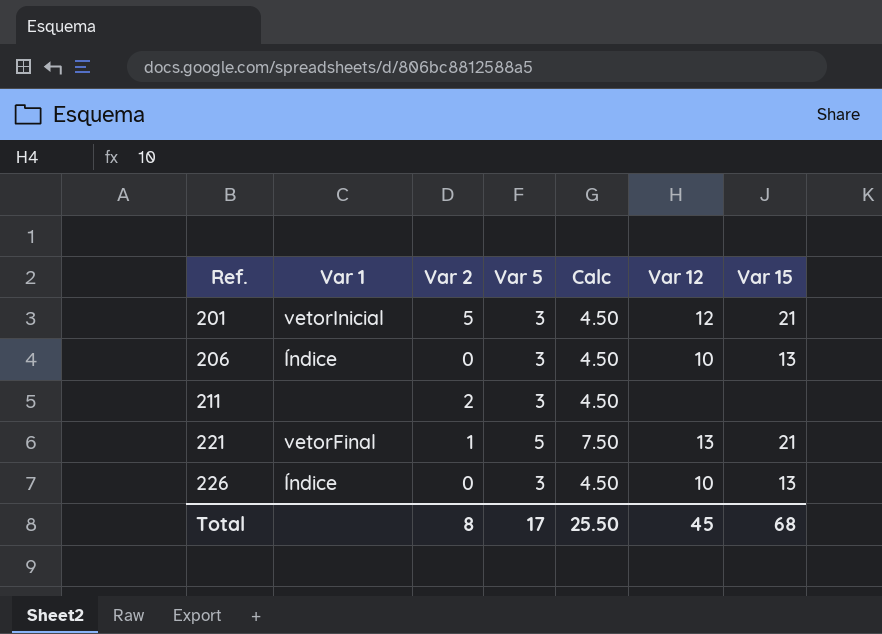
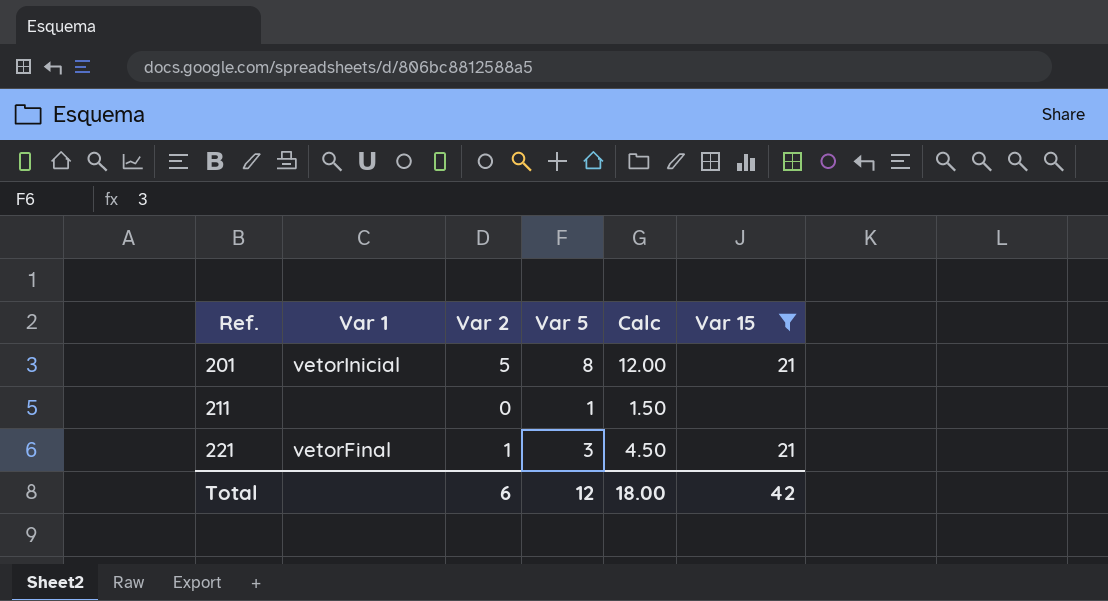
filter: none -> Var 15 != 13
column Var 12 | position: 6 -> none
201 | Var 5: 3 -> 8
201 | Calc: 4.50 -> 12.00
211 | Var 2: 2 -> 0
211 | Var 5: 3 -> 1
211 | Calc: 4.50 -> 1.50
221 | Var 5: 5 -> 3
221 | Calc: 7.50 -> 4.50
Total | Var 2: 8 -> 6
Total | Var 5: 17 -> 12
Total | Calc: 25.50 -> 18.00
Total | Var 15: 68 -> 42

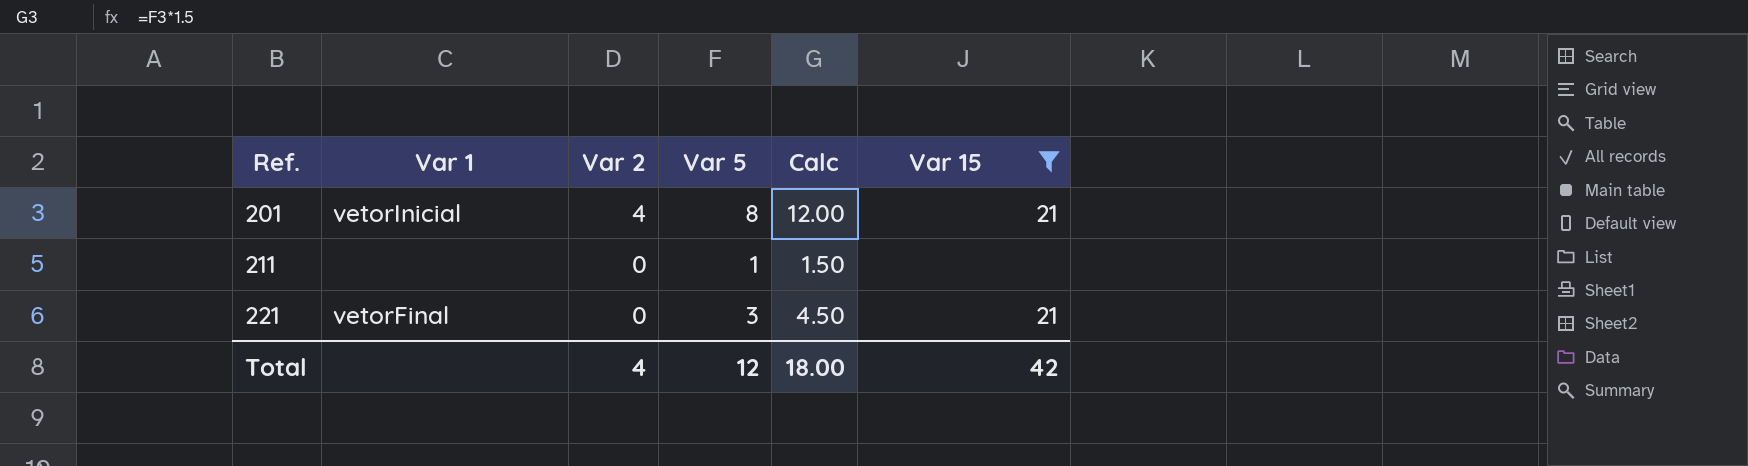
201 | Var 2: 5 -> 4
221 | Var 2: 1 -> 0
Total | Var 2: 6 -> 4

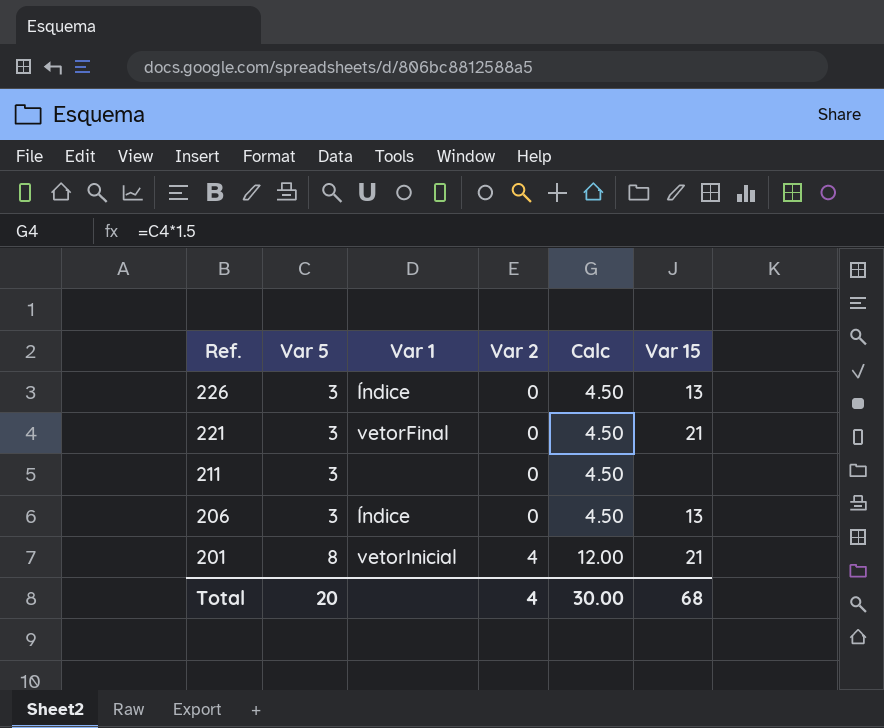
filter: Var 15 != 13 -> none
row order: Ref. ascending -> Ref. descending
column Var 5 | position: 4 -> 2
211 | Var 5: 1 -> 3
211 | Calc: 1.50 -> 4.50
Total | Var 5: 12 -> 20
Total | Calc: 18.00 -> 30.00
Total | Var 15: 42 -> 68

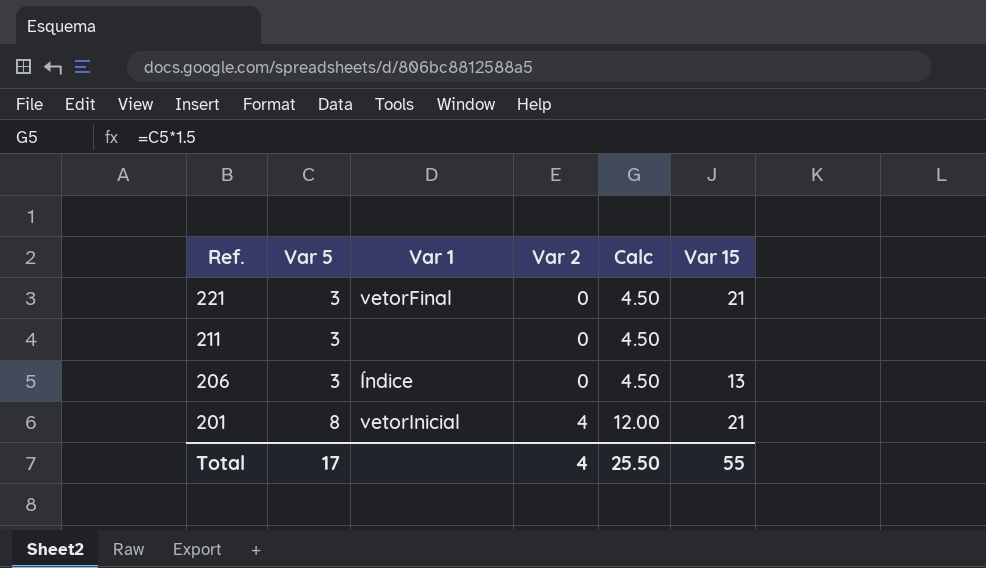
row 226: 3 | Índice | 0 | 4.50 | 13 -> none
Total | Var 5: 20 -> 17
Total | Calc: 30.00 -> 25.50
Total | Var 15: 68 -> 55

